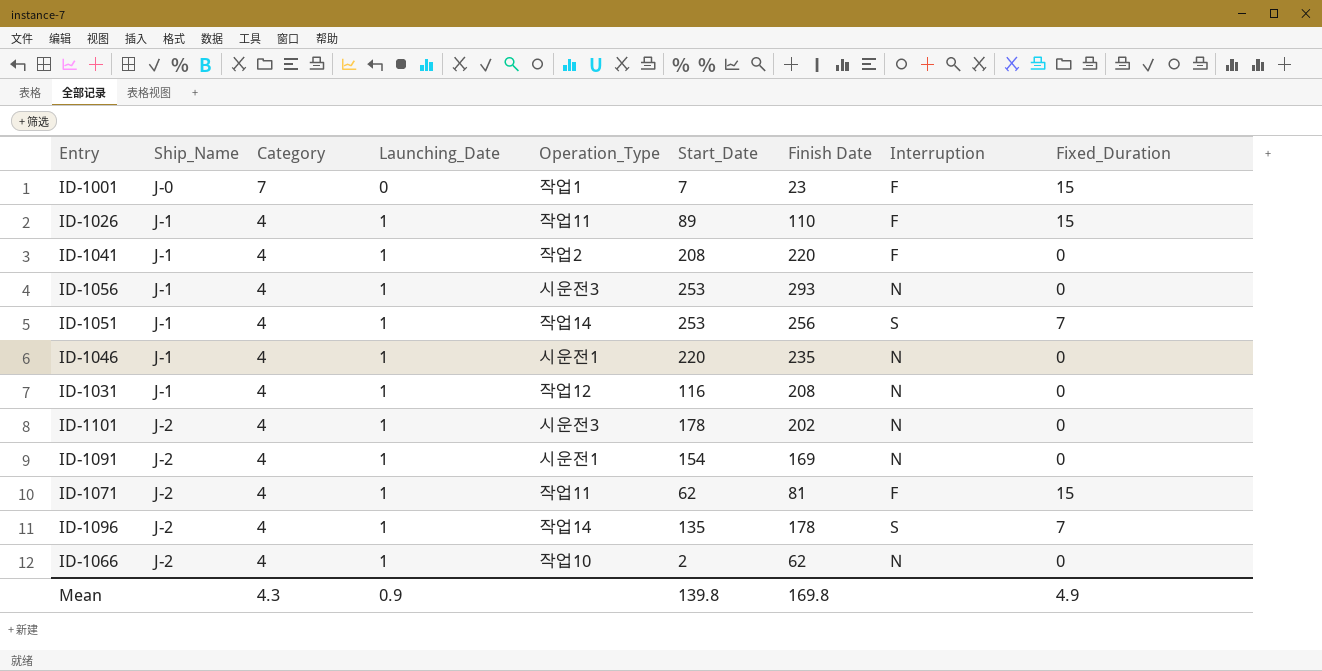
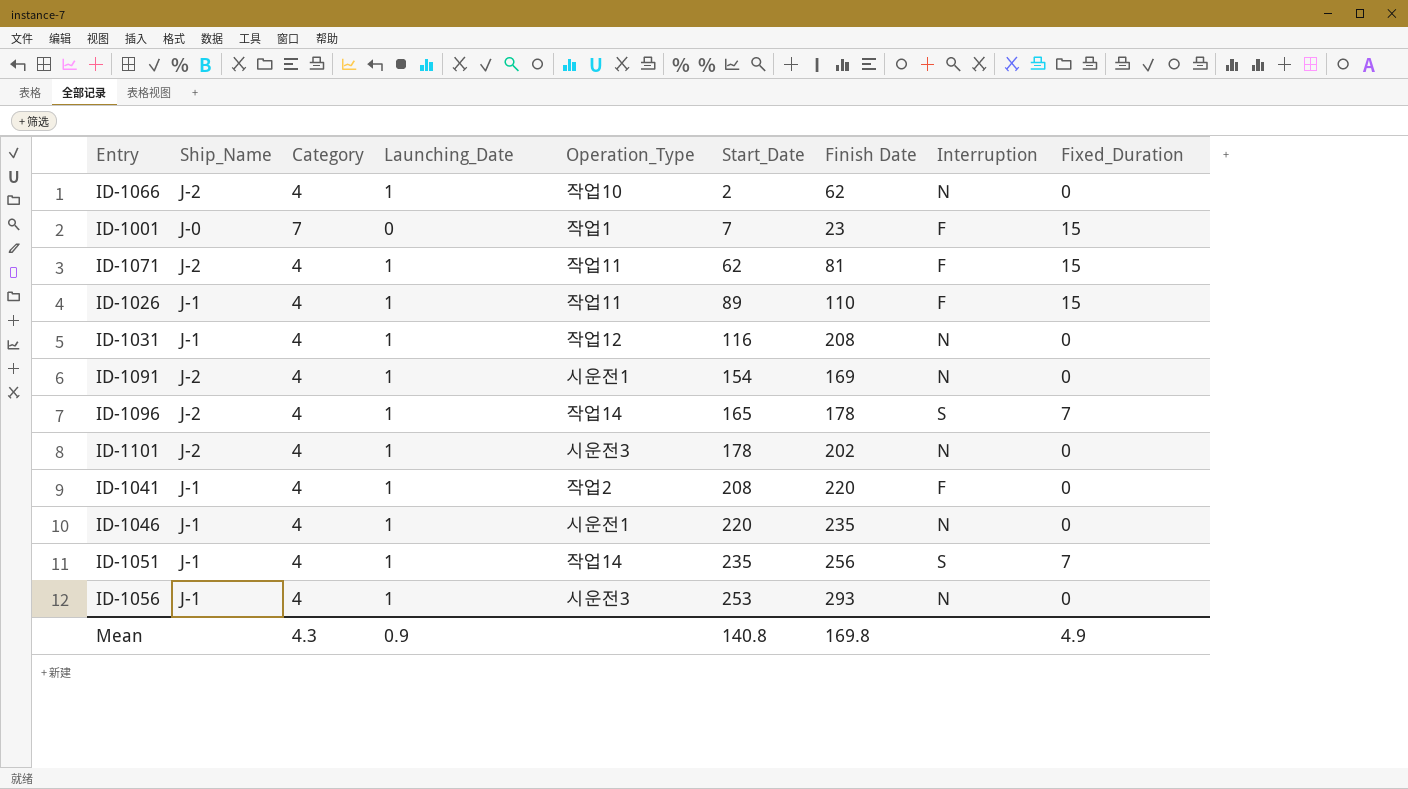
row order: Ship_Name ascending -> Start_Date ascending
ID-1096 | Start_Date: 135 -> 165
ID-1051 | Start_Date: 253 -> 235
Mean | Start_Date: 139.8 -> 140.8

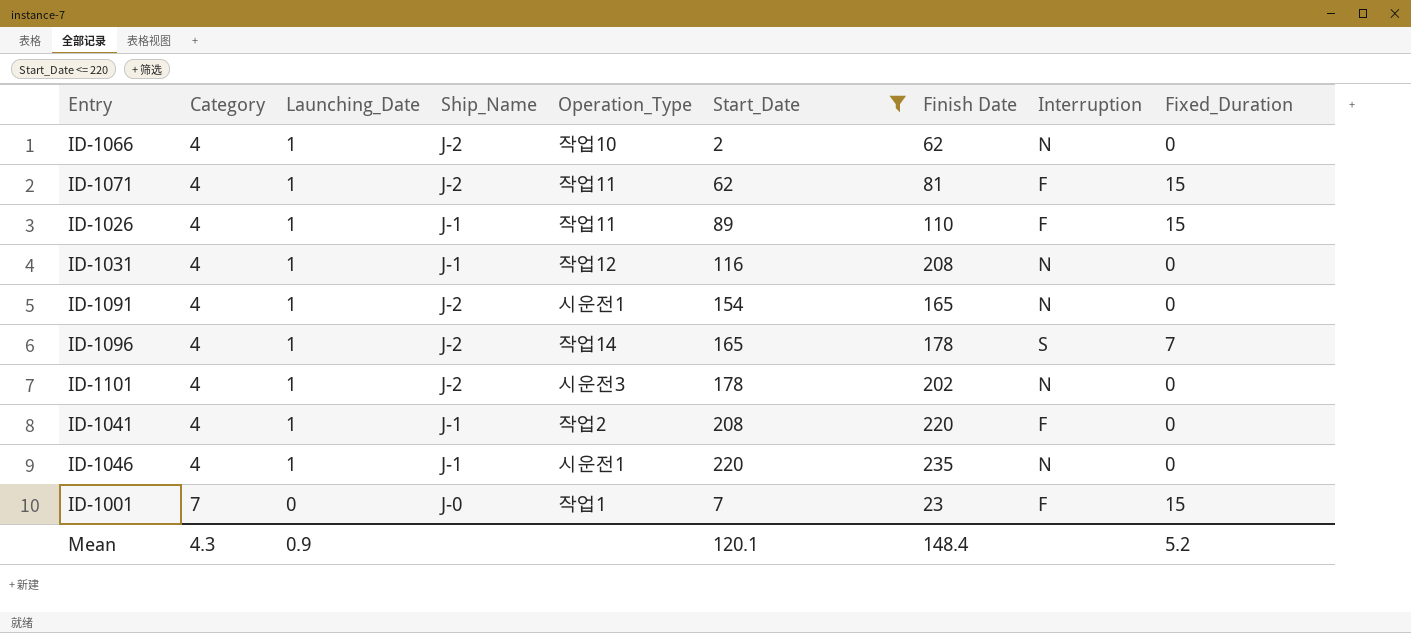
filter: none -> Start_Date <= 220
row order: Start_Date ascending -> Category ascending
column Ship_Name | position: 2 -> 4
ID-1091 | Finish Date: 169 -> 165
Mean | Start_Date: 140.8 -> 120.1
Mean | Finish Date: 169.8 -> 148.4
Mean | Fixed_Duration: 4.9 -> 5.2

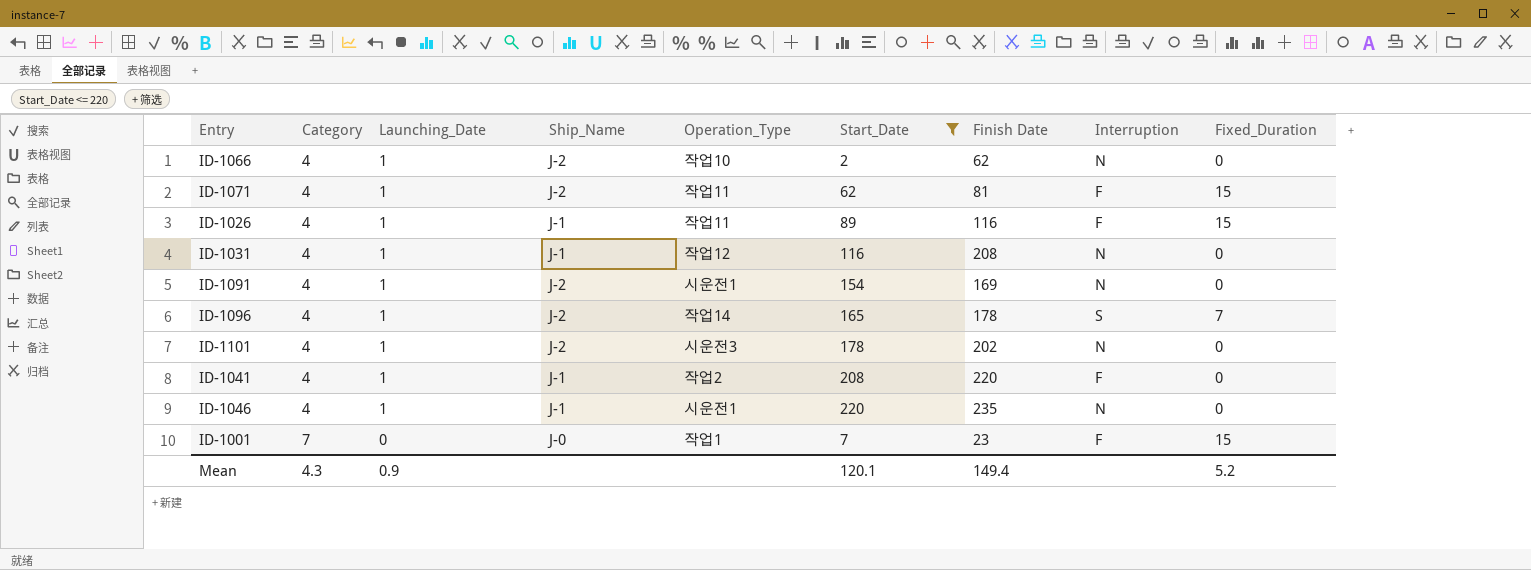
ID-1026 | Finish Date: 110 -> 116
ID-1091 | Finish Date: 165 -> 169
Mean | Finish Date: 148.4 -> 149.4

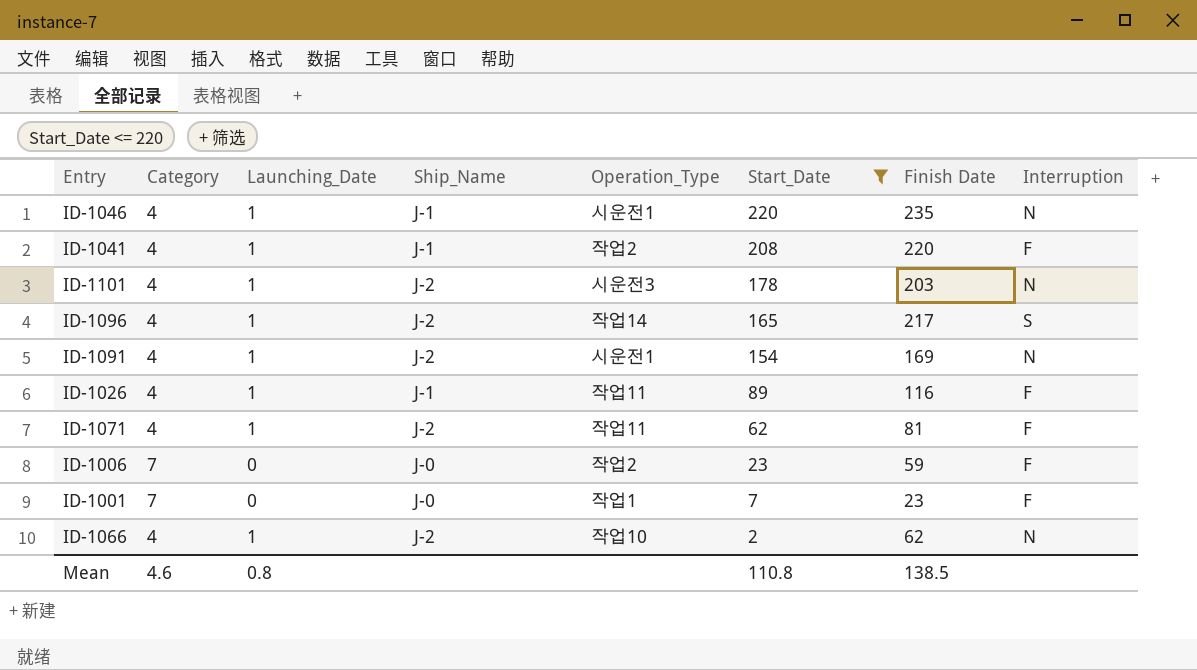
row order: Category ascending -> Start_Date descending
column Fixed_Duration | position: 9 -> none
row ID-1031: 4 | 1 | J-1 | 작업12 | 116 | 208 | N | 0 -> none
ID-1101 | Finish Date: 202 -> 203
ID-1096 | Finish Date: 178 -> 217
row ID-1006: none -> 7 | 0 | J-0 | 작업2 | 23 | 59 | F
Mean | Category: 4.3 -> 4.6
Mean | Launching_Date: 0.9 -> 0.8
Mean | Start_Date: 120.1 -> 110.8
Mean | Finish Date: 149.4 -> 138.5

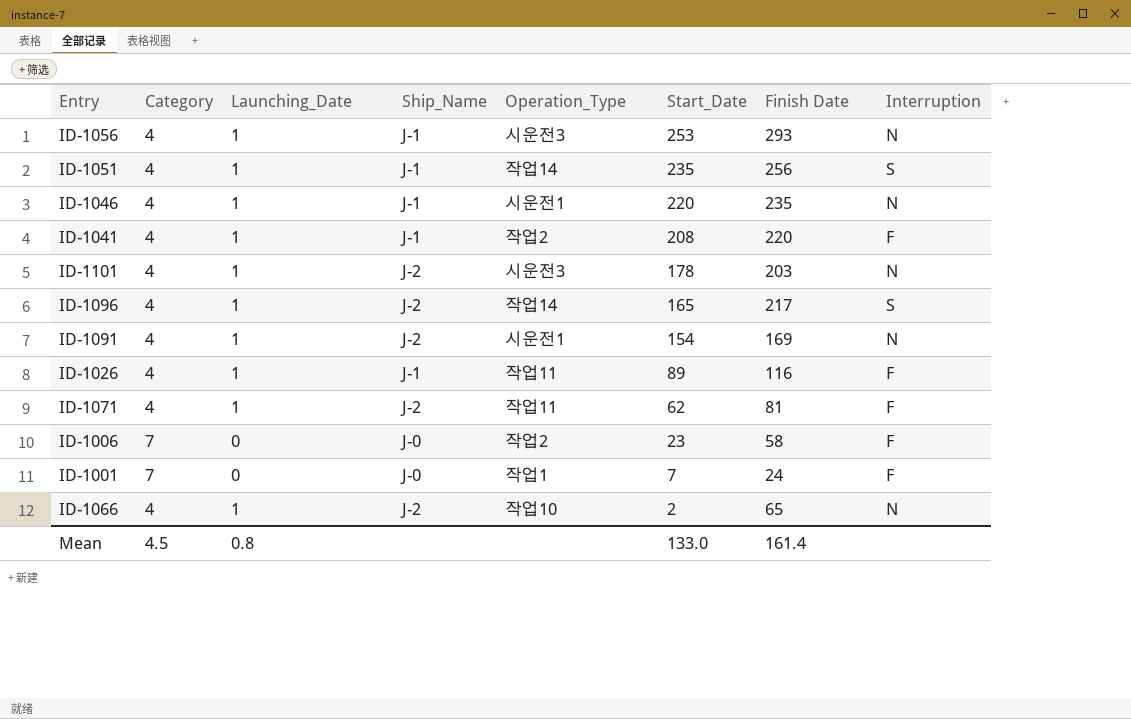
filter: Start_Date <= 220 -> none
ID-1006 | Finish Date: 59 -> 58
ID-1001 | Finish Date: 23 -> 24
ID-1066 | Finish Date: 62 -> 65
Mean | Category: 4.6 -> 4.5
Mean | Start_Date: 110.8 -> 133.0
Mean | Finish Date: 138.5 -> 161.4

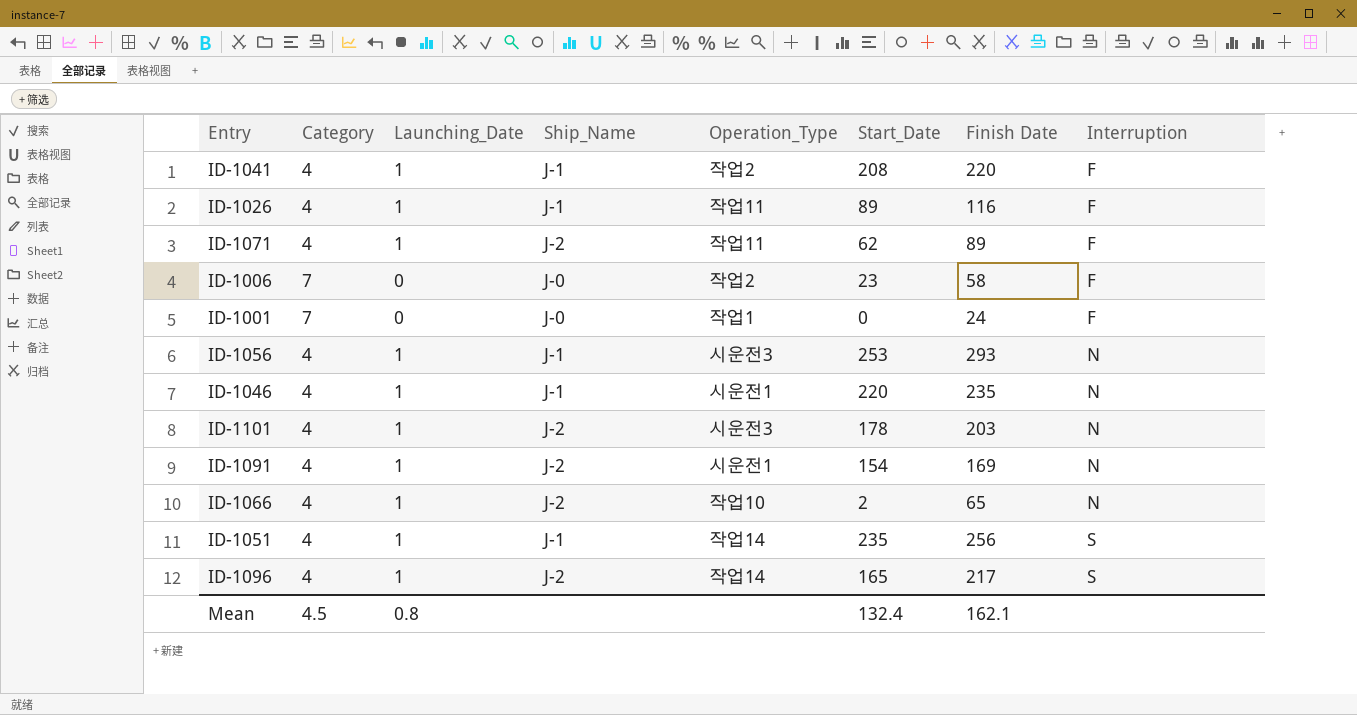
row order: Start_Date descending -> Interruption ascending
ID-1071 | Finish Date: 81 -> 89
ID-1001 | Start_Date: 7 -> 0
Mean | Start_Date: 133.0 -> 132.4
Mean | Finish Date: 161.4 -> 162.1

